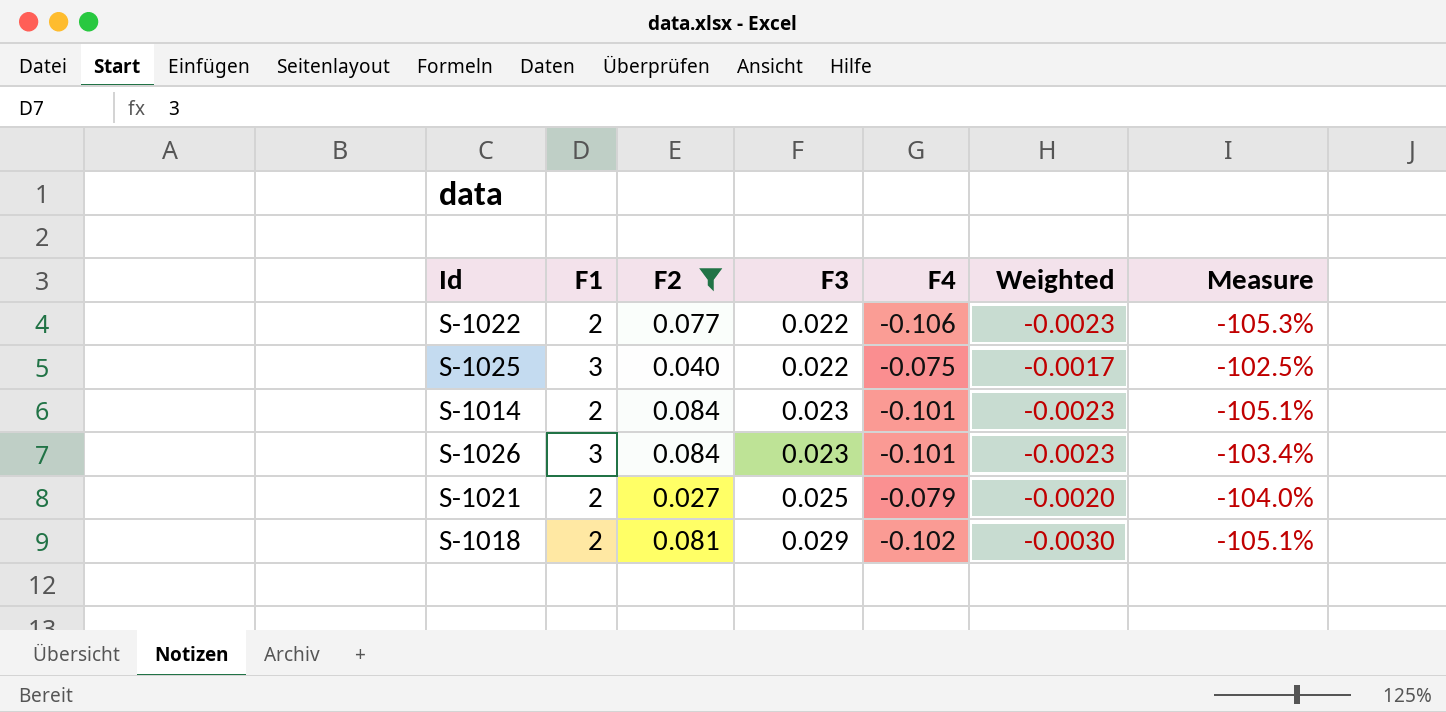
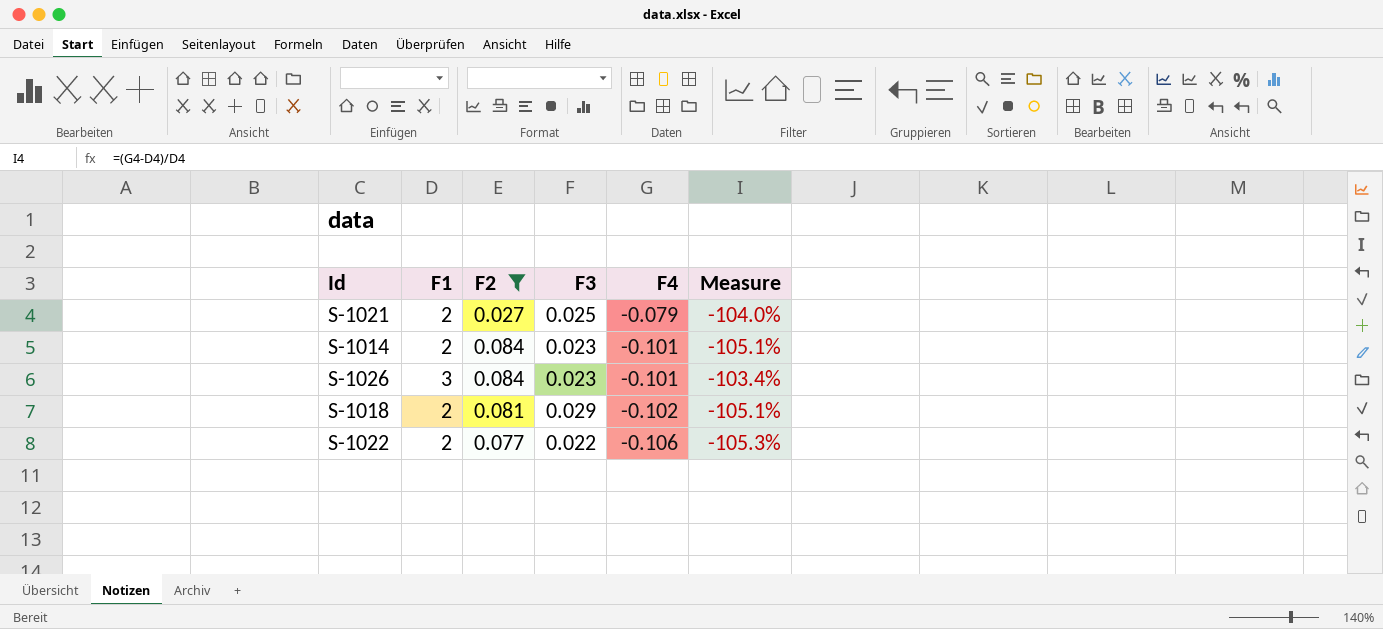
row order: F3 ascending -> F4 descending
column Weighted | formula: [F3] * [F4] -> none
row S-1025: 3 | 0.040 | 0.022 | -0.075 | -0.0017 | -102.5% -> none

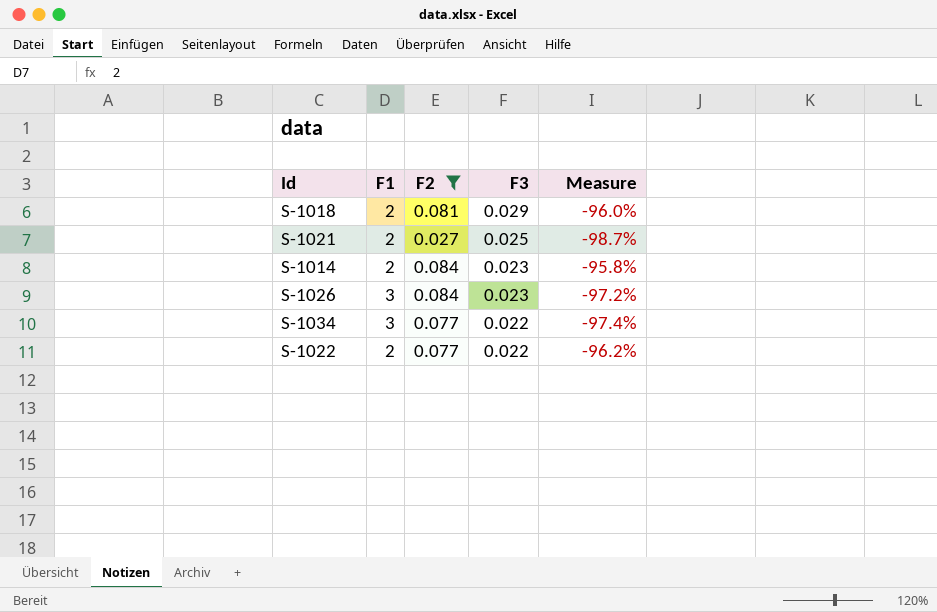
row order: F4 descending -> F3 descending
column F4 | position: 5 -> none
column Measure | formula: ([F4] - [F1]) / [F1] -> ([F2] - [F1]) / [F1]
row S-1034: none -> 3 | 0.077 | 0.022 | -97.4%

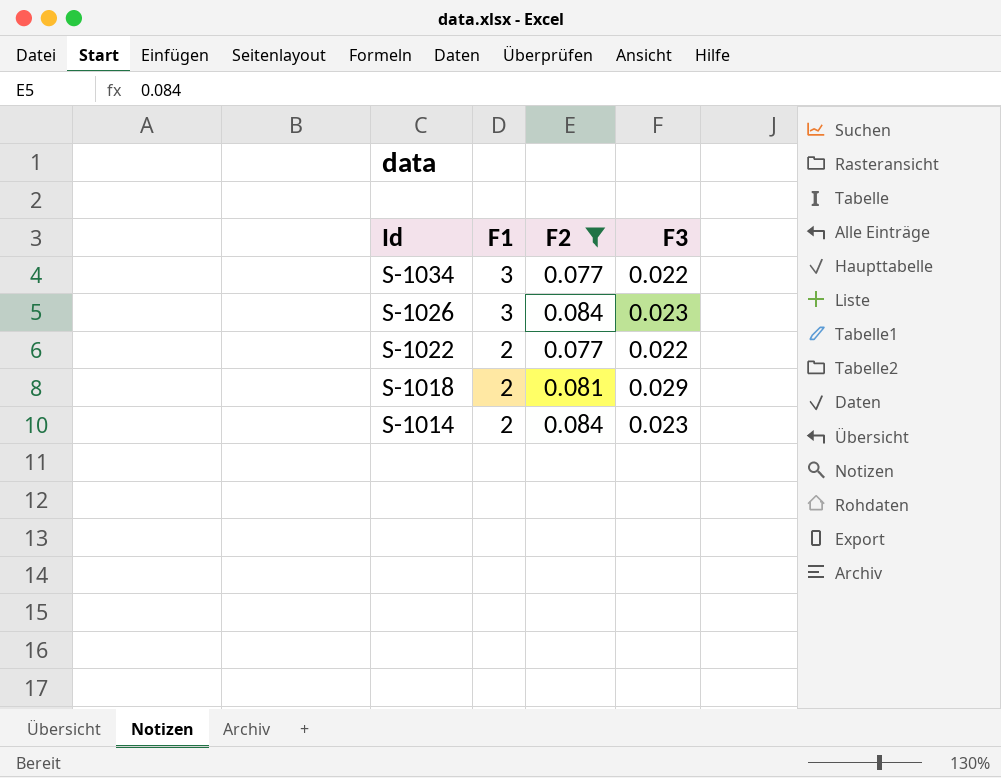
row order: F3 descending -> Id descending
column Measure | formula: ([F2] - [F1]) / [F1] -> none
row S-1021: 2 | 0.027 | 0.025 | -98.7% -> none

